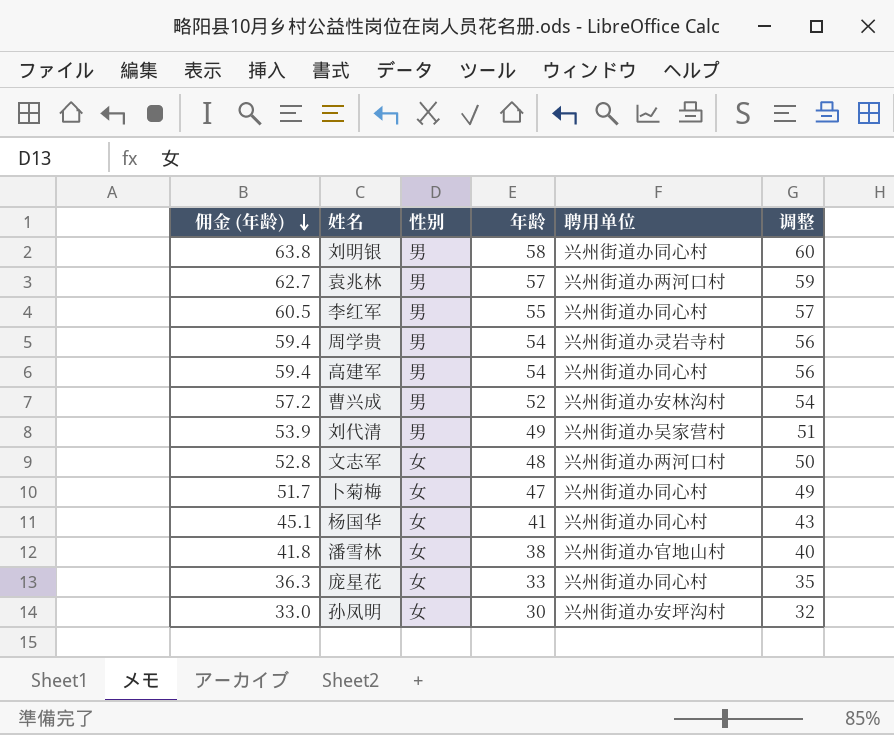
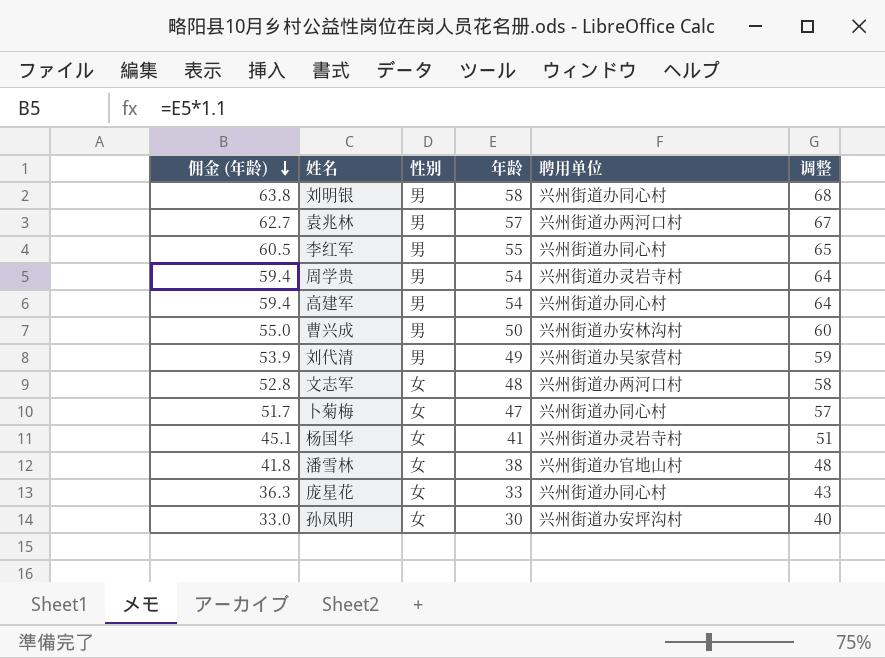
column 调整 | formula: [年龄] + 2 -> [年龄] + 10
曹兴成 | 佣金 (年龄): 57.2 -> 55.0
曹兴成 | 年龄: 52 -> 50
杨国华 | 聘用单位: 兴州街道办同心村 -> 兴州街道办灵岩寺村

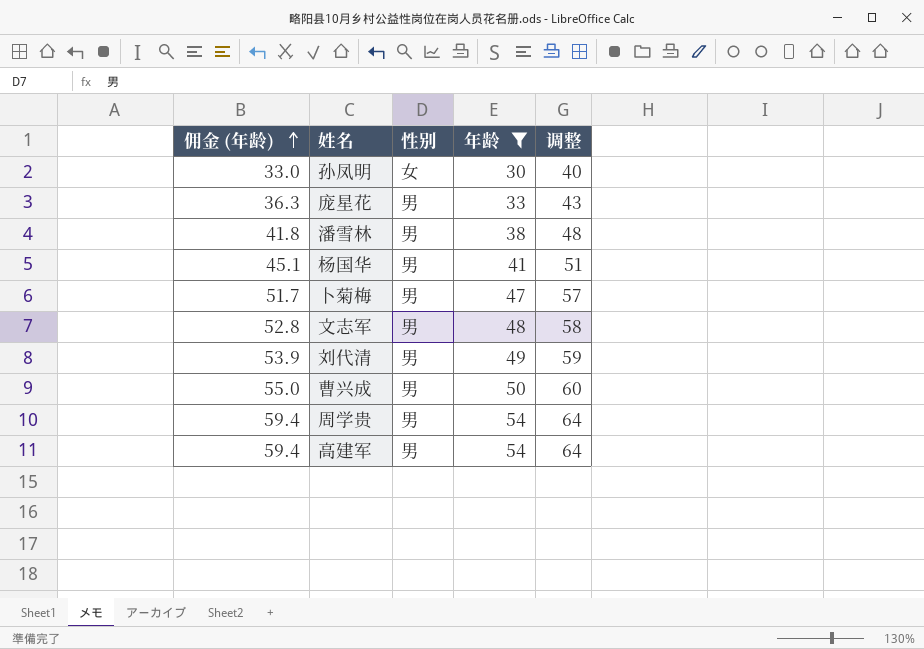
filter: none -> 年龄 <= 54
row order: 佣金 (年龄) descending -> 佣金 (年龄) ascending
column 聘用单位 | position: 5 -> none
庞星花 | 性别: 女 -> 男
潘雪林 | 性别: 女 -> 男
杨国华 | 性别: 女 -> 男
卜菊梅 | 性别: 女 -> 男
文志军 | 性别: 女 -> 男

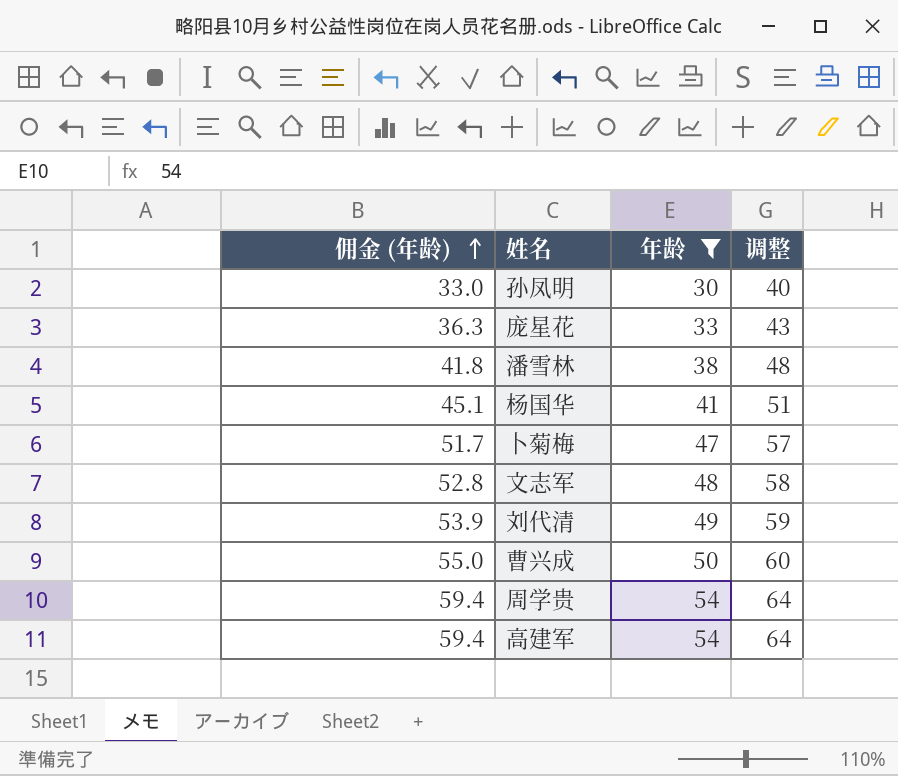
column 性别 | position: 3 -> none

